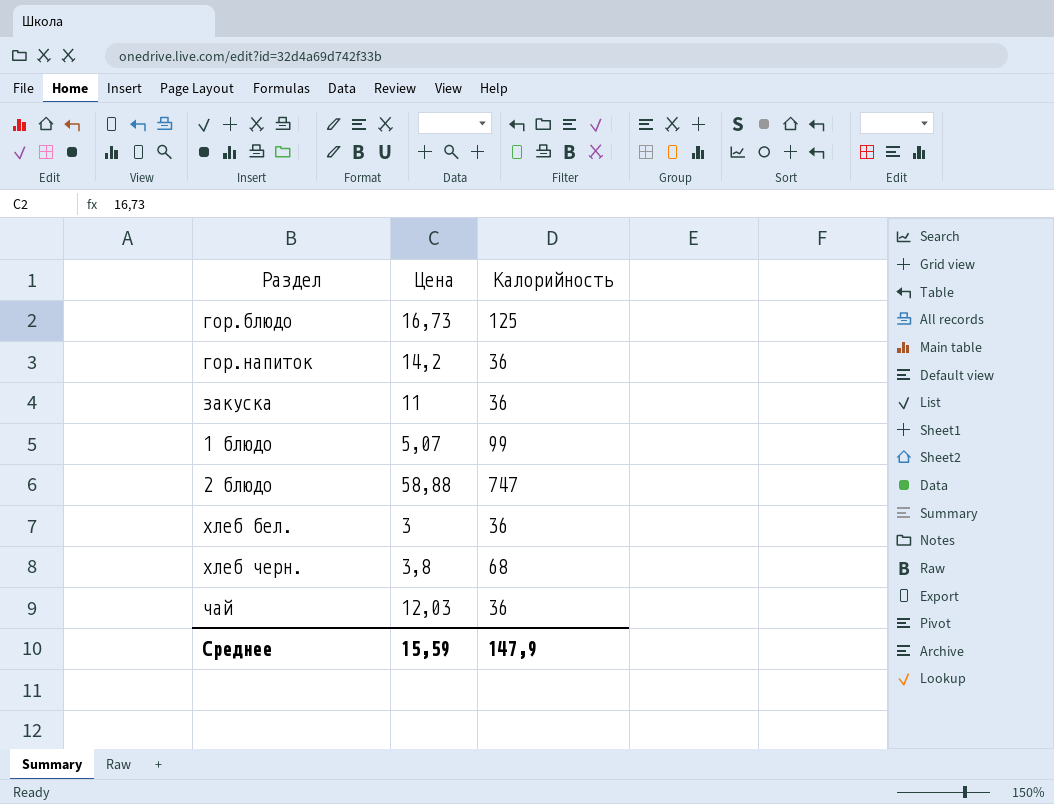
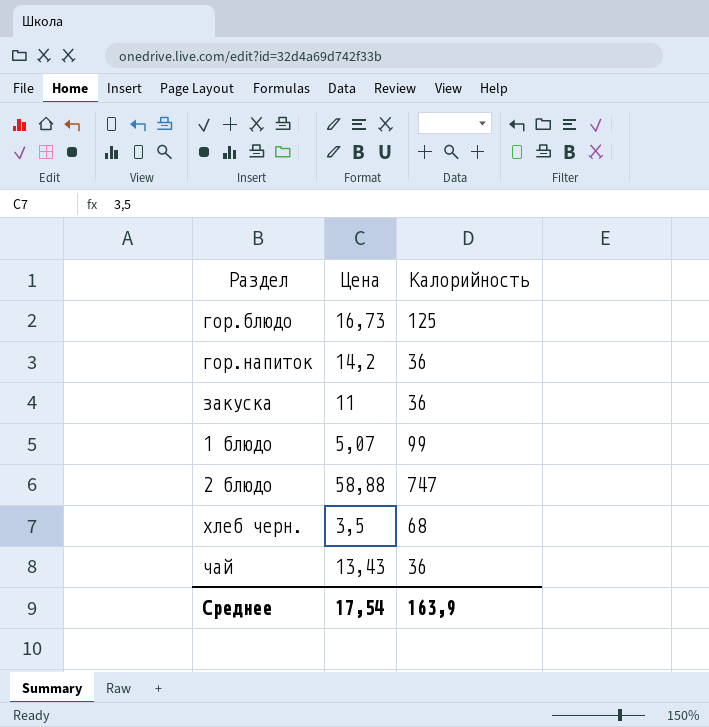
row хлеб бел.: 3 | 36 -> none
хлеб черн. | Цена: 3,8 -> 3,5
чай | Цена: 12,03 -> 13,43
Среднее | Цена: 15,59 -> 17,54
Среднее | Калорийность: 147,9 -> 163,9

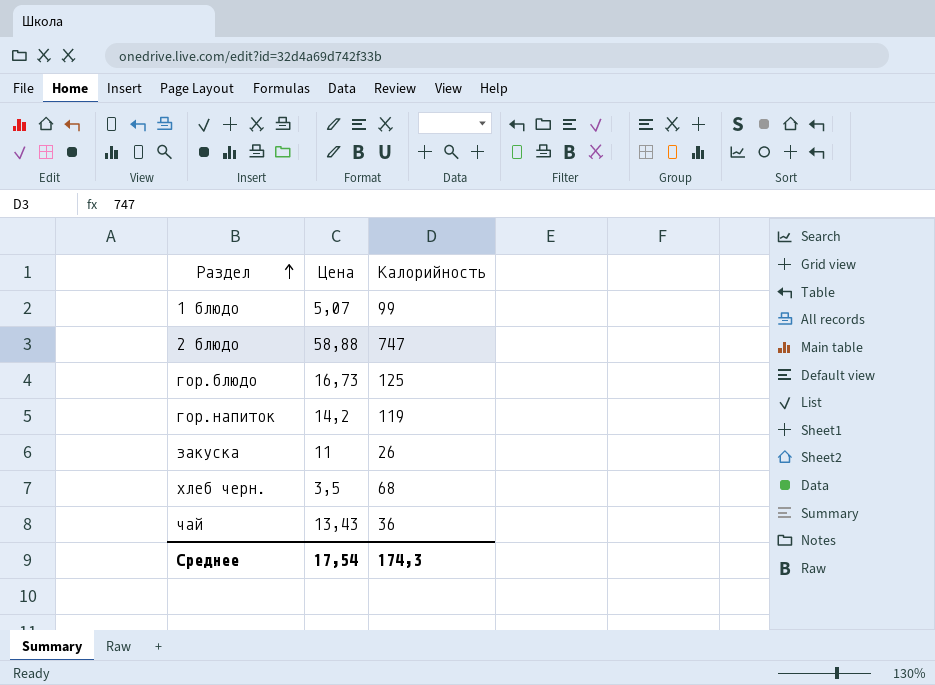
row order: none -> Раздел ascending
гор.напиток | Калорийность: 36 -> 119
закуска | Калорийность: 36 -> 26
Среднее | Калорийность: 163,9 -> 174,3

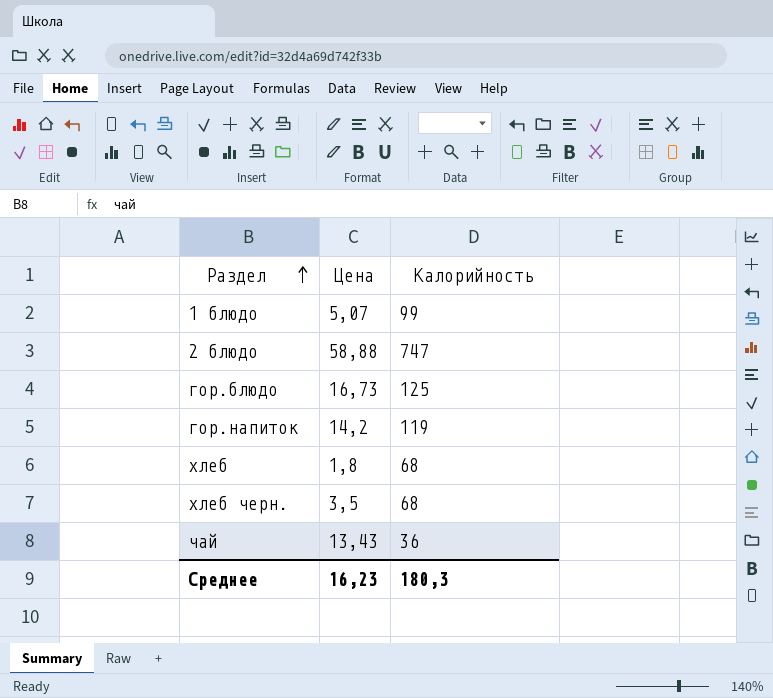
row закуска: 11 | 26 -> none
row хлеб: none -> 1,8 | 68
Среднее | Цена: 17,54 -> 16,23
Среднее | Калорийность: 174,3 -> 180,3

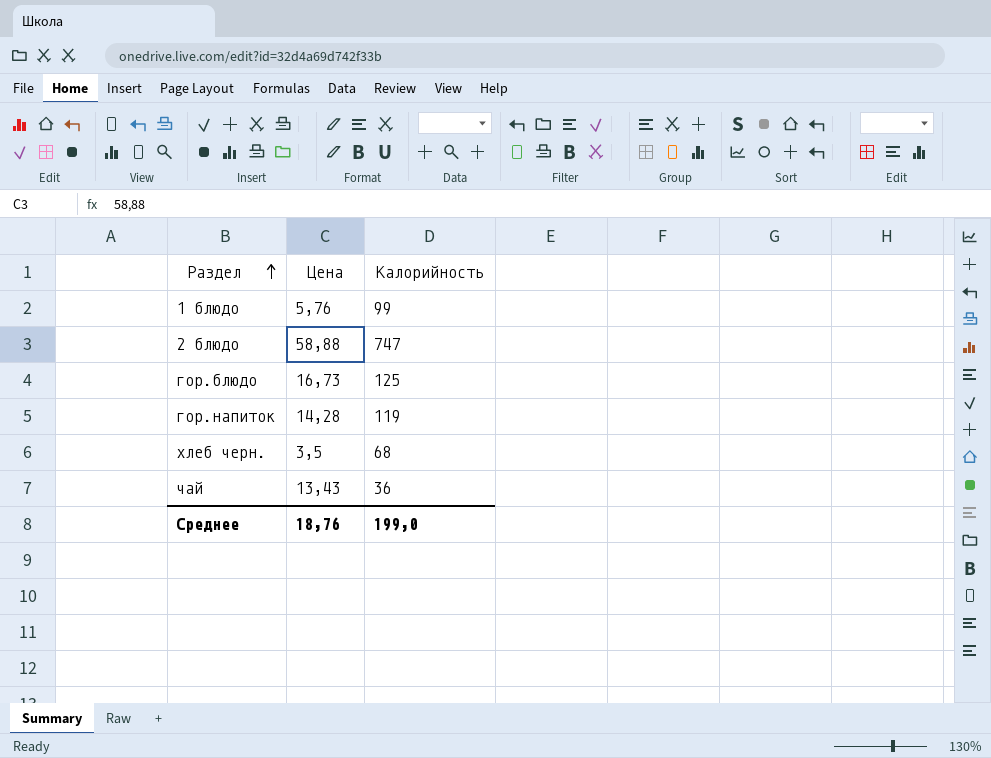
row хлеб: 1,8 | 68 -> none
1 блюдо | Цена: 5,07 -> 5,76
гор.напиток | Цена: 14,2 -> 14,28
Среднее | Цена: 16,23 -> 18,76
Среднее | Калорийность: 180,3 -> 199,0

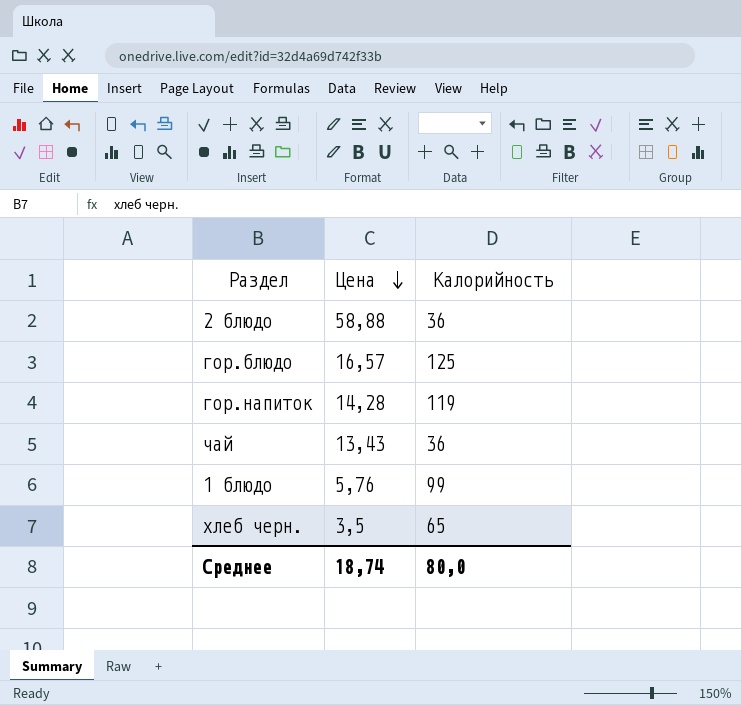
row order: Раздел ascending -> Цена descending
2 блюдо | Калорийность: 747 -> 36
гор.блюдо | Цена: 16,73 -> 16,57
хлеб черн. | Калорийность: 68 -> 65
Среднее | Цена: 18,76 -> 18,74
Среднее | Калорийность: 199,0 -> 80,0

